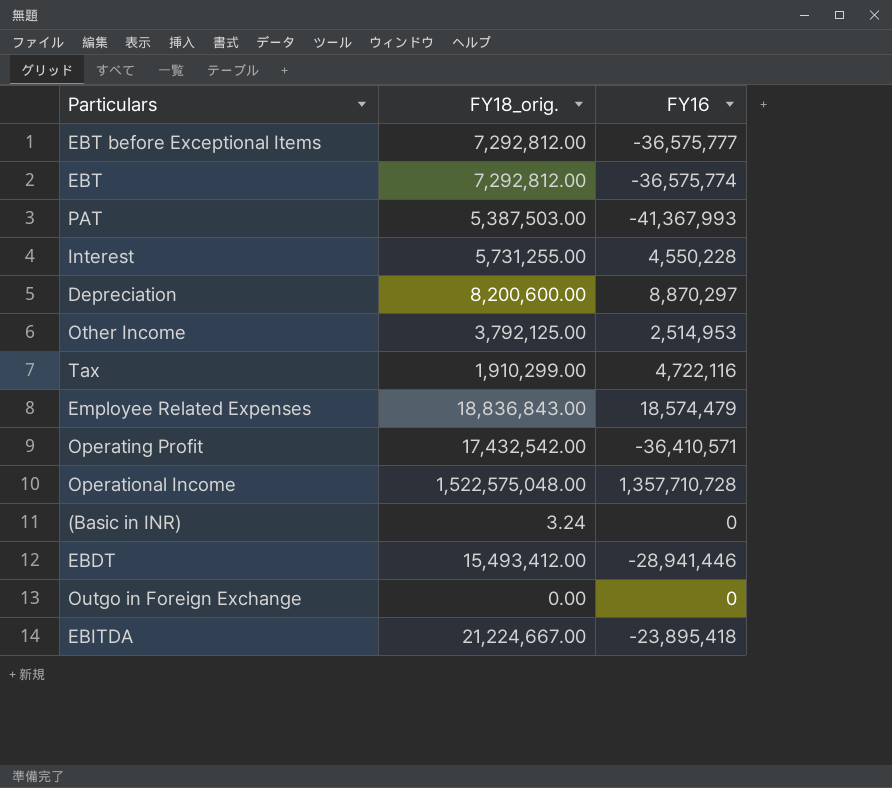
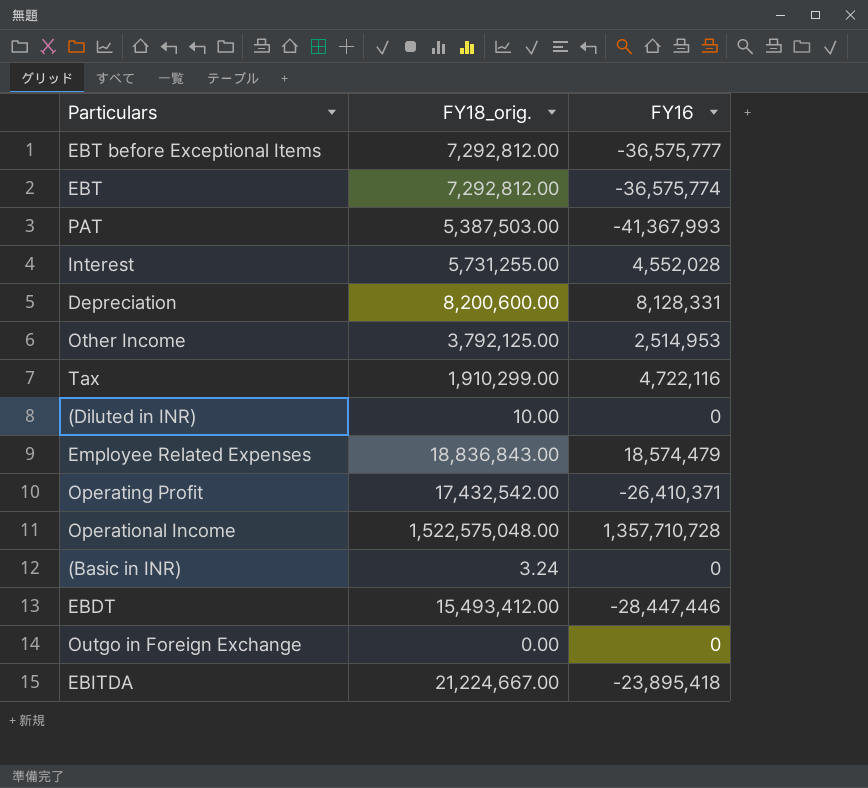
Interest | FY16: 4,550,228 -> 4,552,028
Depreciation | FY16: 8,870,297 -> 8,128,331
row (Diluted in INR): none -> 10.00 | 0
Operating Profit | FY16: -36,410,571 -> -26,410,371
EBDT | FY16: -28,941,446 -> -28,447,446

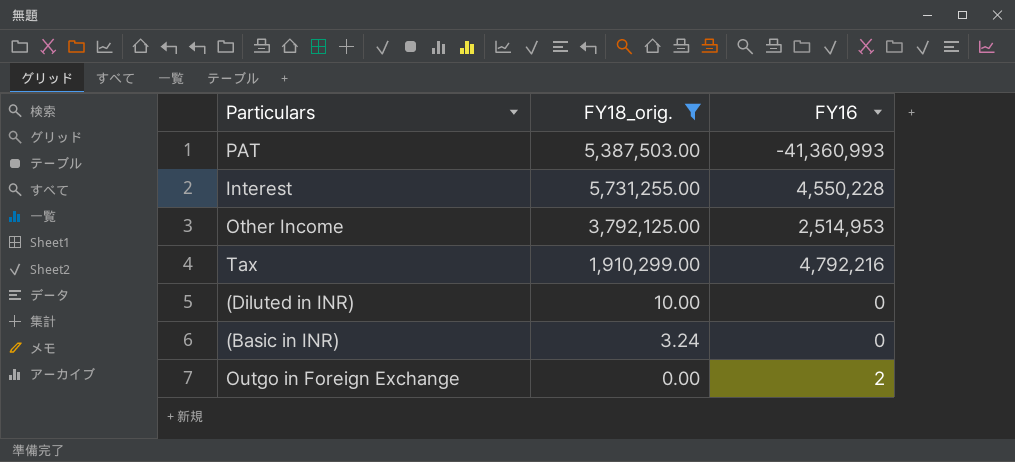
filter: none -> FY18_orig. <= 5,731,255.00
PAT | FY16: -41,367,993 -> -41,360,993
Interest | FY16: 4,552,028 -> 4,550,228
Tax | FY16: 4,722,116 -> 4,792,216
Outgo in Foreign Exchange | FY16: 0 -> 2

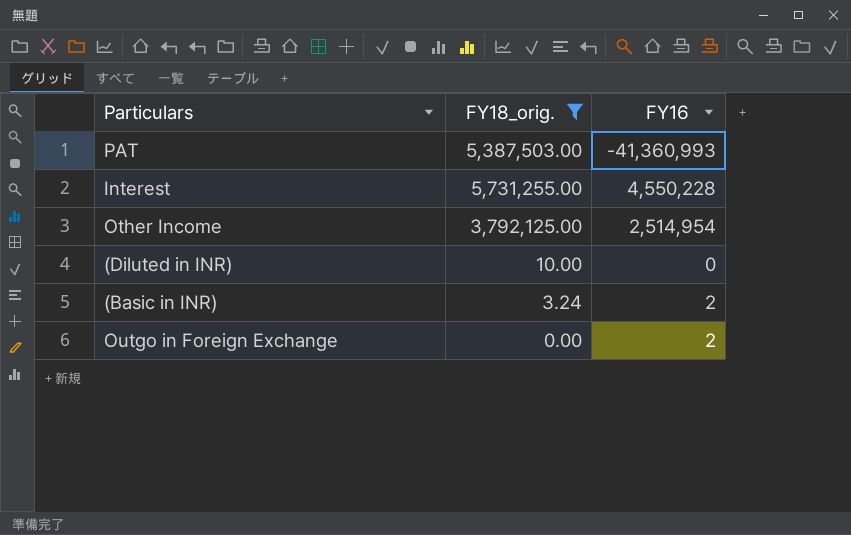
row Tax: 1,910,299.00 | 4,792,216 -> none
Other Income | FY16: 2,514,953 -> 2,514,954
(Basic in INR) | FY16: 0 -> 2

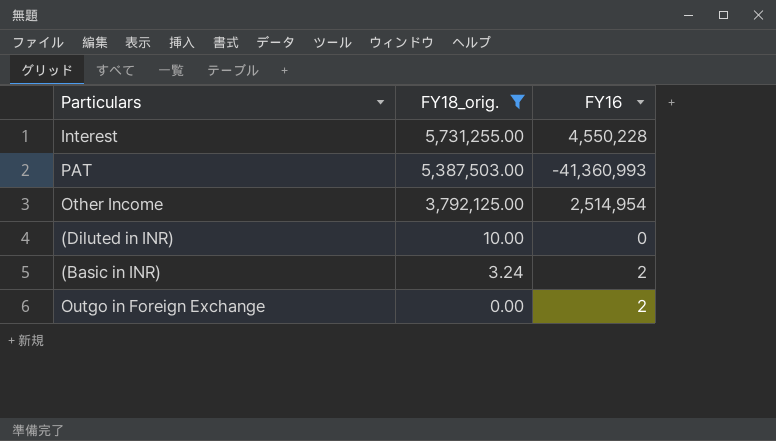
row order: none -> FY18_orig. descending

